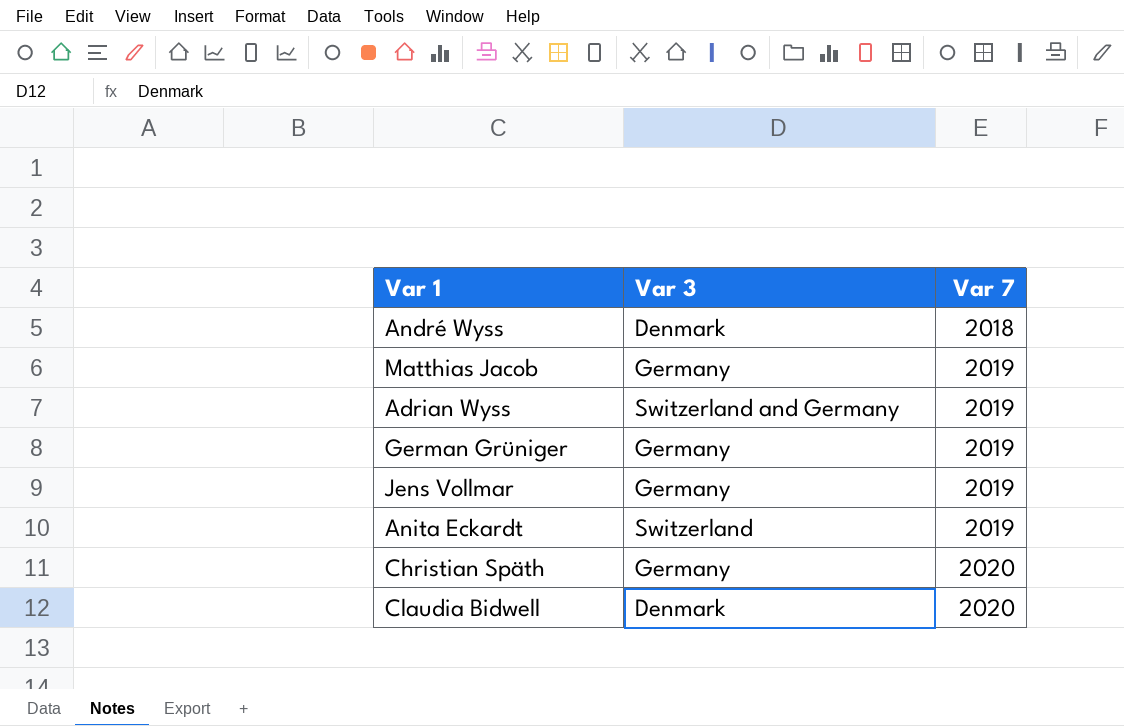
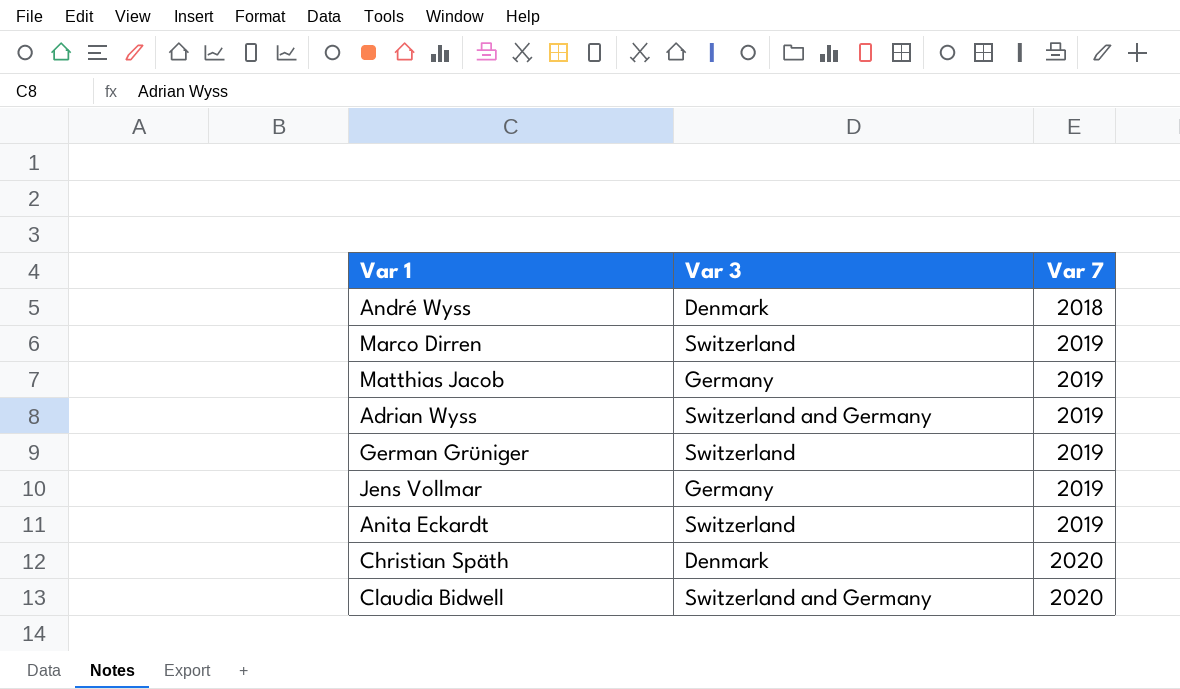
row Marco Dirren: none -> Switzerland | 2019
German Grüniger | Var 3: Germany -> Switzerland
Christian Späth | Var 3: Germany -> Denmark
Claudia Bidwell | Var 3: Denmark -> Switzerland and Germany

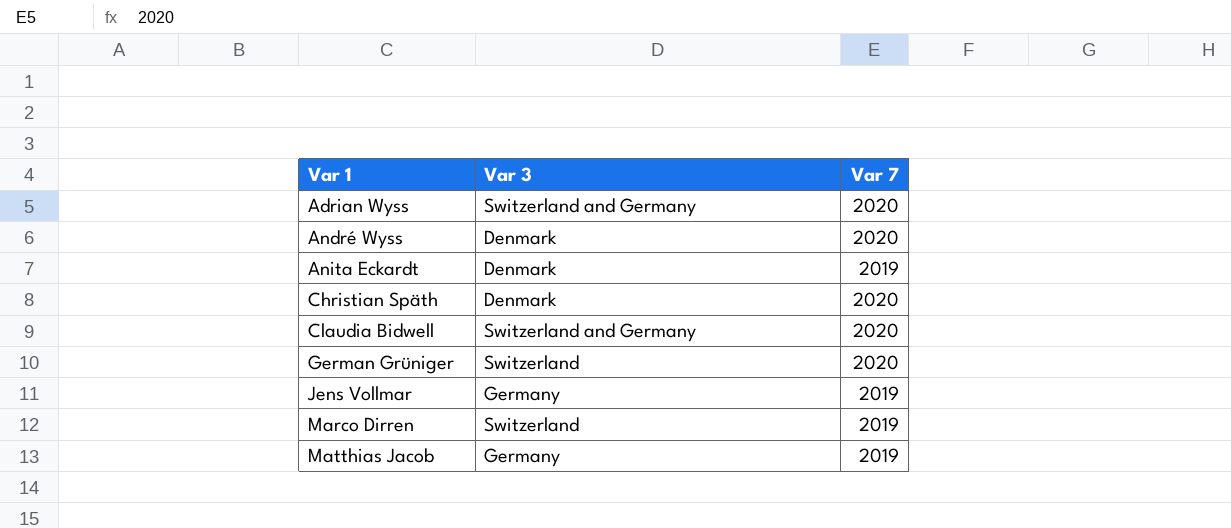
row order: Var 7 ascending -> Var 1 ascending
Adrian Wyss | Var 7: 2019 -> 2020
André Wyss | Var 7: 2018 -> 2020
Anita Eckardt | Var 3: Switzerland -> Denmark
German Grüniger | Var 7: 2019 -> 2020

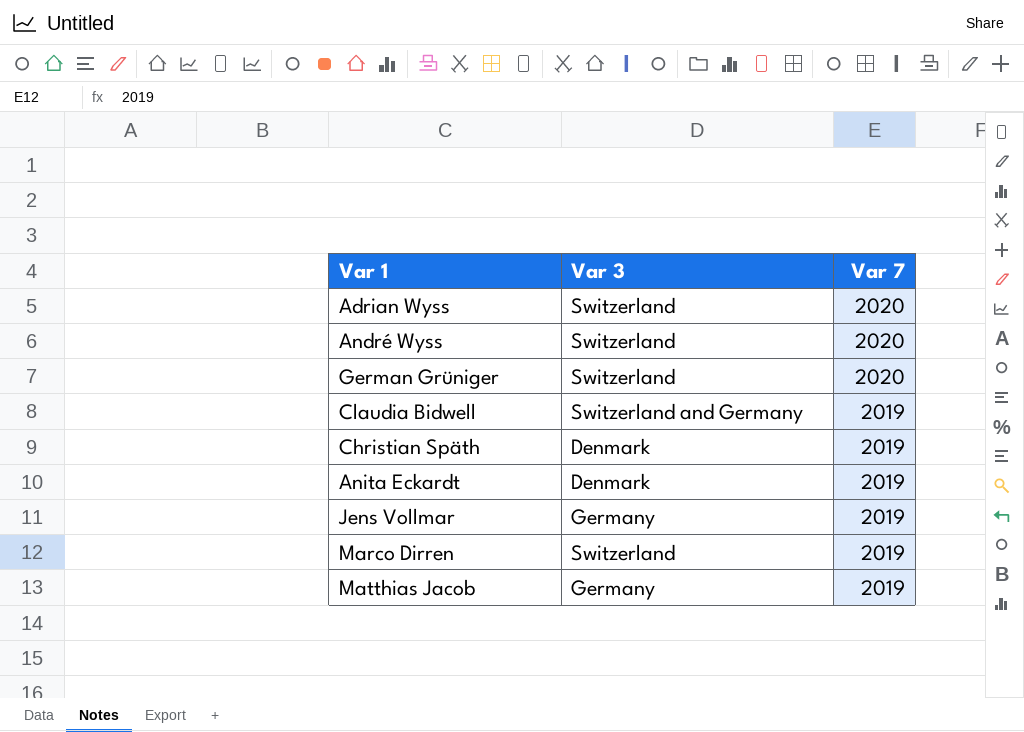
row order: Var 1 ascending -> Var 7 descending
Adrian Wyss | Var 3: Switzerland and Germany -> Switzerland
André Wyss | Var 3: Denmark -> Switzerland
Claudia Bidwell | Var 7: 2020 -> 2019
Christian Späth | Var 7: 2020 -> 2019

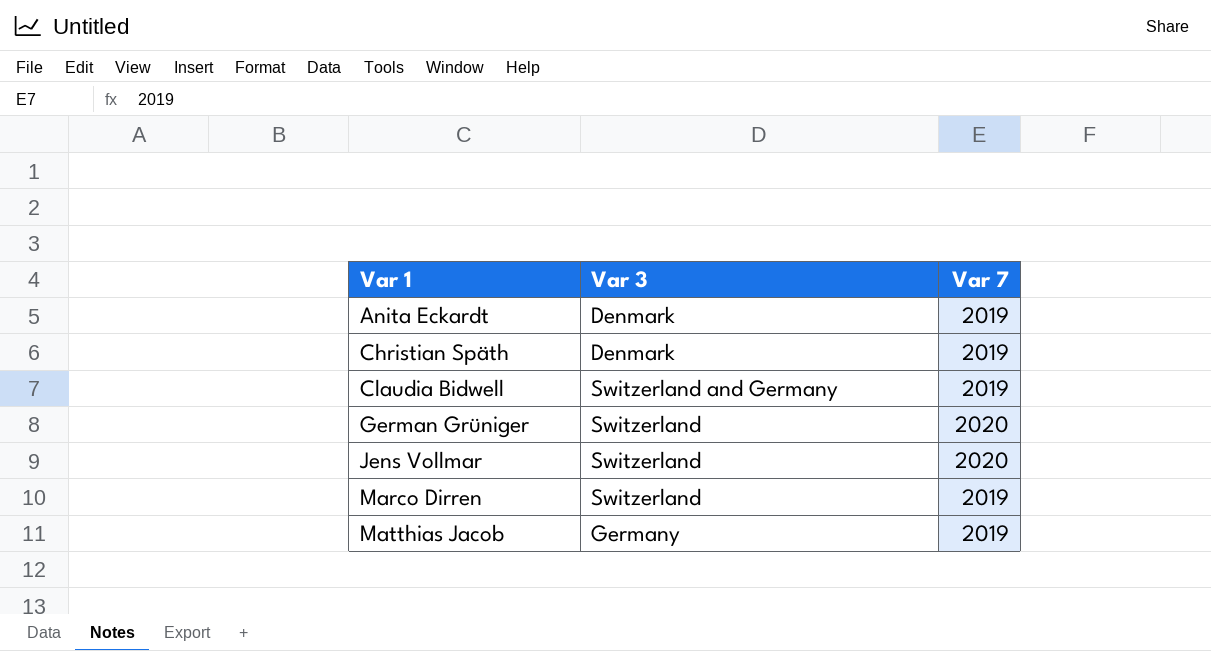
row order: Var 7 descending -> Var 1 ascending
row Adrian Wyss: Switzerland | 2020 -> none
row André Wyss: Switzerland | 2020 -> none
Jens Vollmar | Var 3: Germany -> Switzerland
Jens Vollmar | Var 7: 2019 -> 2020

